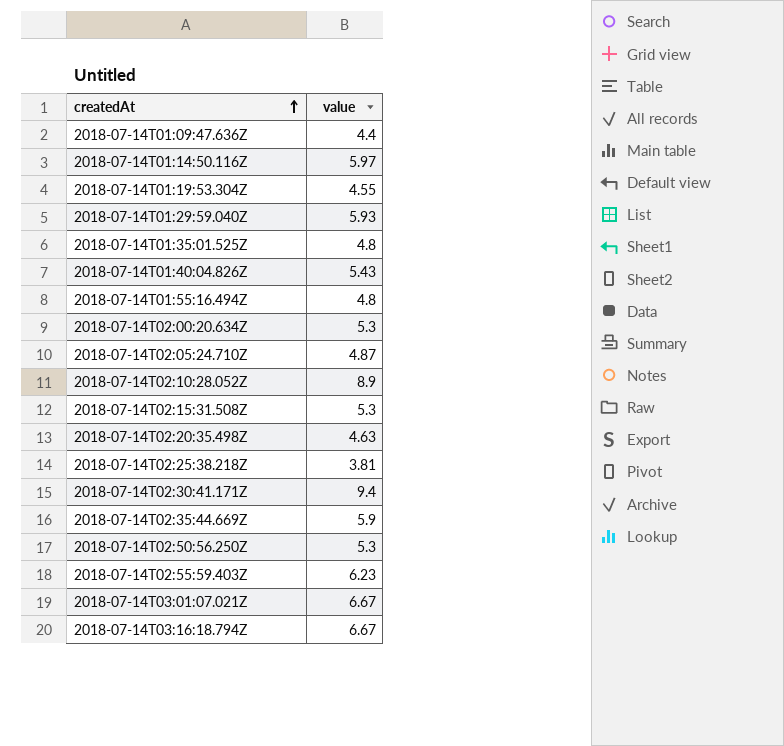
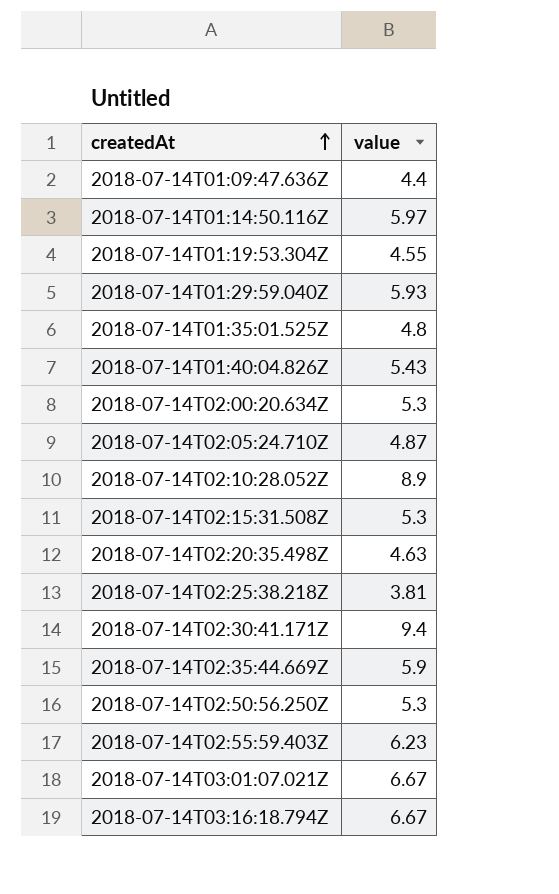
row 2018-07-14T01:55:16.494Z: 4.8 -> none

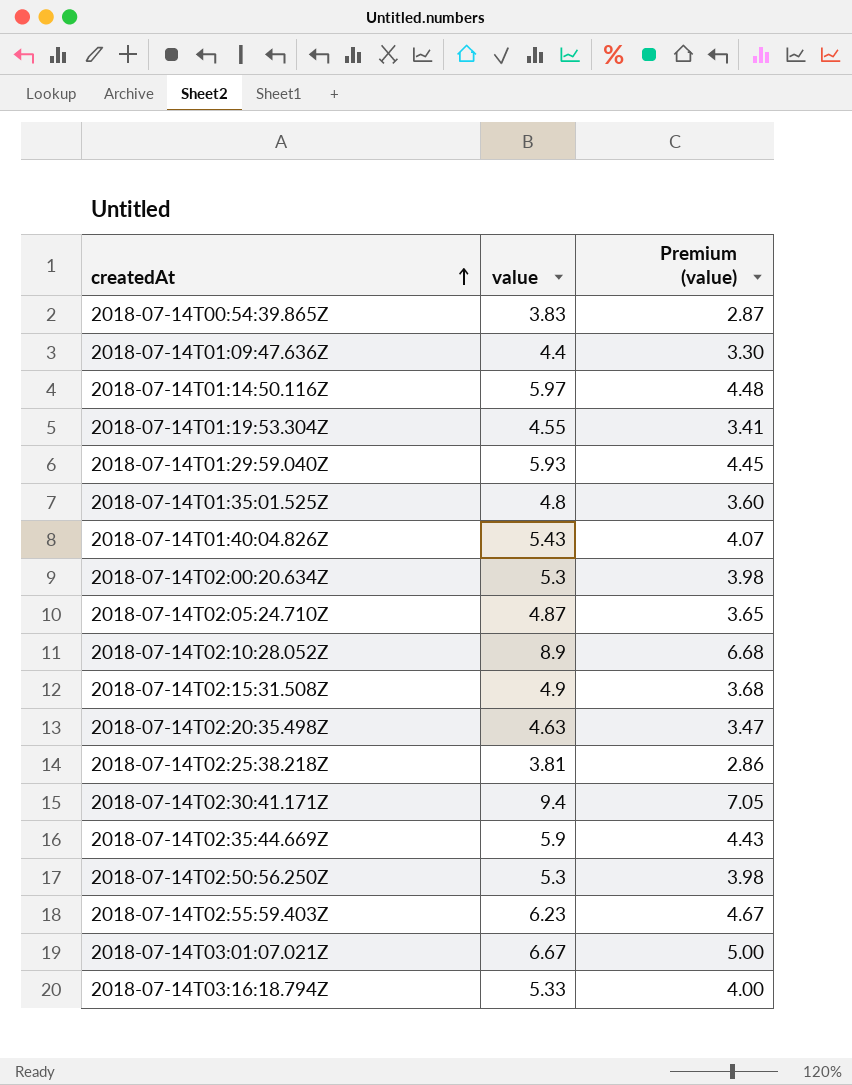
column Premium (value) | formula: none -> [value] * 0.75
row 2018-07-14T00:54:39.865Z: none -> 3.83 | 2.87
2018-07-14T02:15:31.508Z | value: 5.3 -> 4.9
2018-07-14T03:16:18.794Z | value: 6.67 -> 5.33

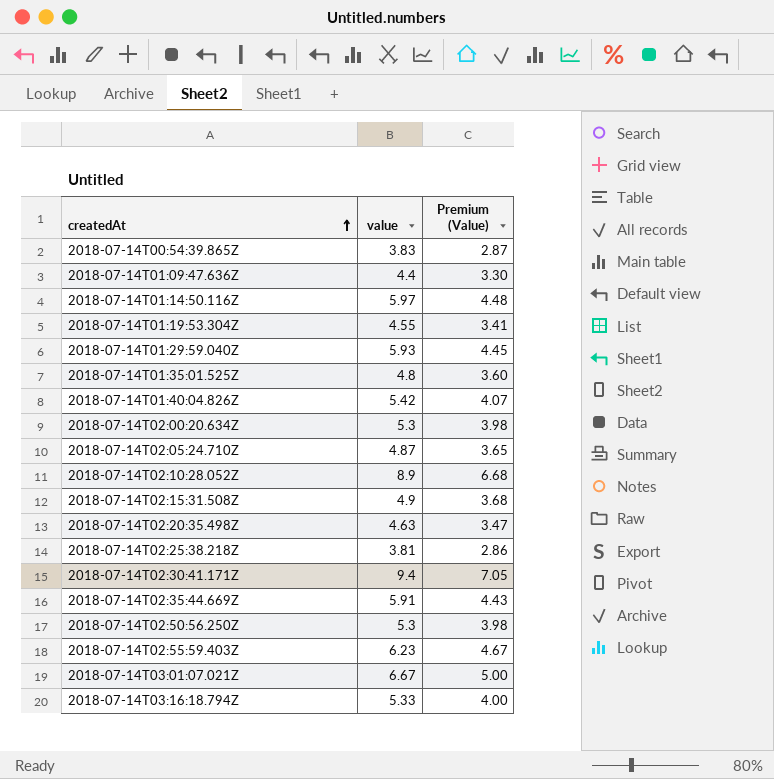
column name: Premium (value) -> Premium (Value)
2018-07-14T01:40:04.826Z | value: 5.43 -> 5.42
2018-07-14T02:35:44.669Z | value: 5.9 -> 5.91

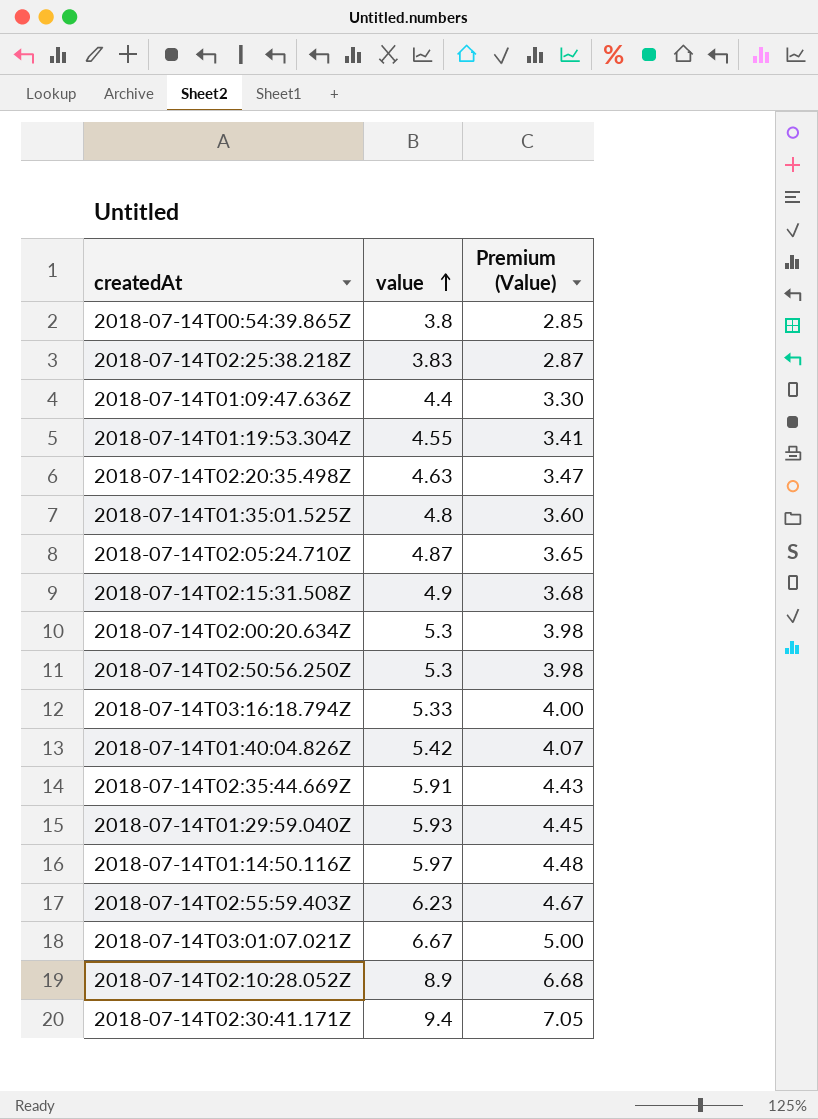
row order: createdAt ascending -> value ascending
2018-07-14T00:54:39.865Z | value: 3.83 -> 3.8
2018-07-14T00:54:39.865Z | Premium (Value): 2.87 -> 2.85
2018-07-14T02:25:38.218Z | value: 3.81 -> 3.83
2018-07-14T02:25:38.218Z | Premium (Value): 2.86 -> 2.87

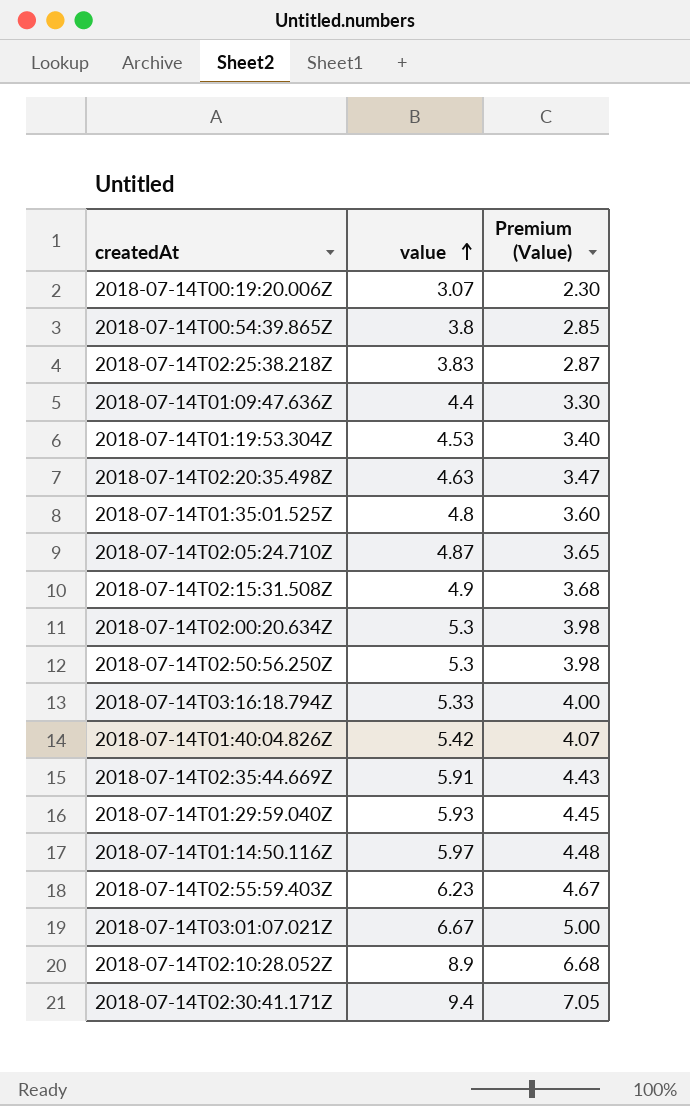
row 2018-07-14T00:19:20.006Z: none -> 3.07 | 2.30
2018-07-14T01:19:53.304Z | value: 4.55 -> 4.53
2018-07-14T01:19:53.304Z | Premium (Value): 3.41 -> 3.40

